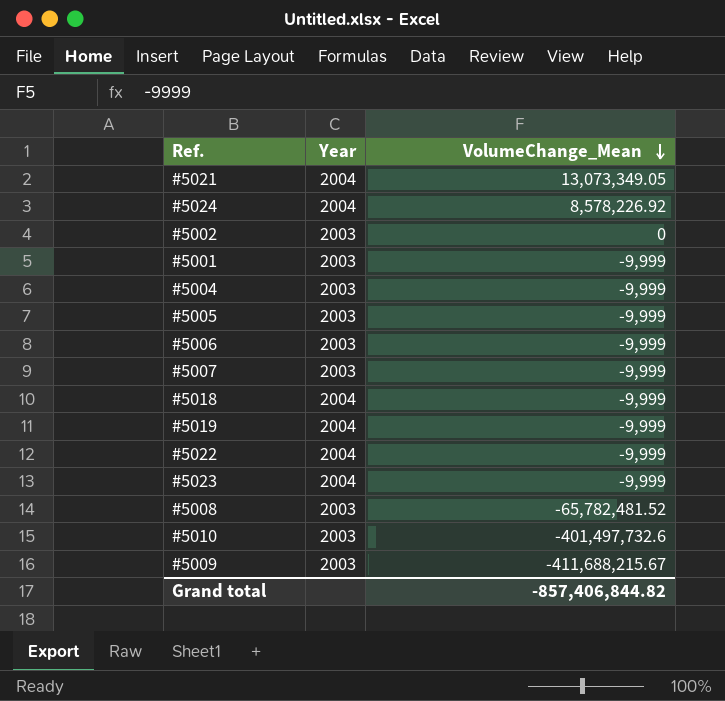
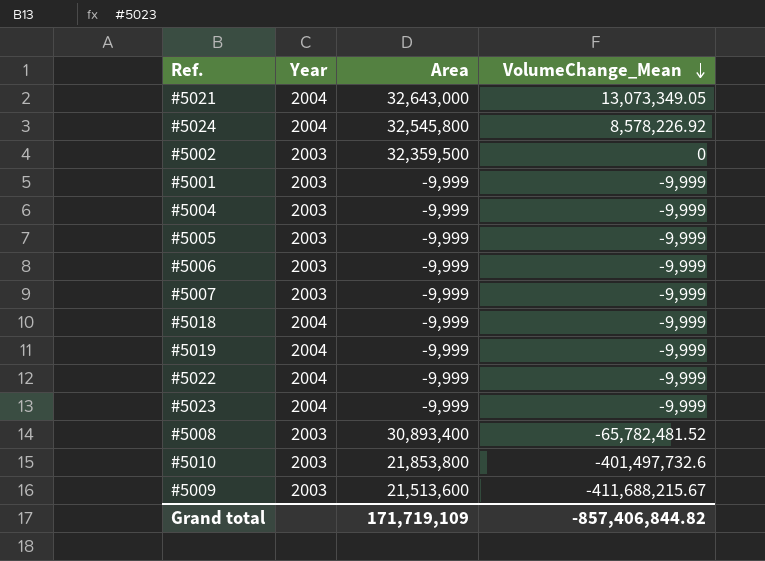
column Area | position: none -> 3

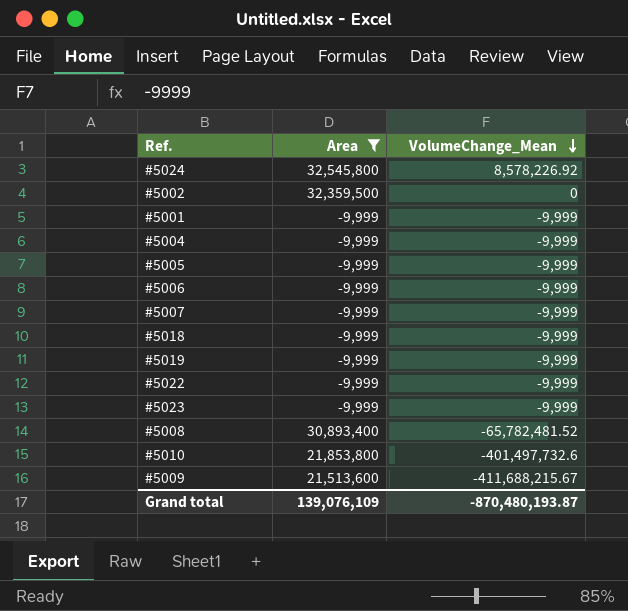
filter: none -> Area != 32,643,000
column Year | position: 2 -> none
Grand total | Area: 171,719,109 -> 139,076,109
Grand total | VolumeChange_Mean: -857,406,844.82 -> -870,480,193.87

